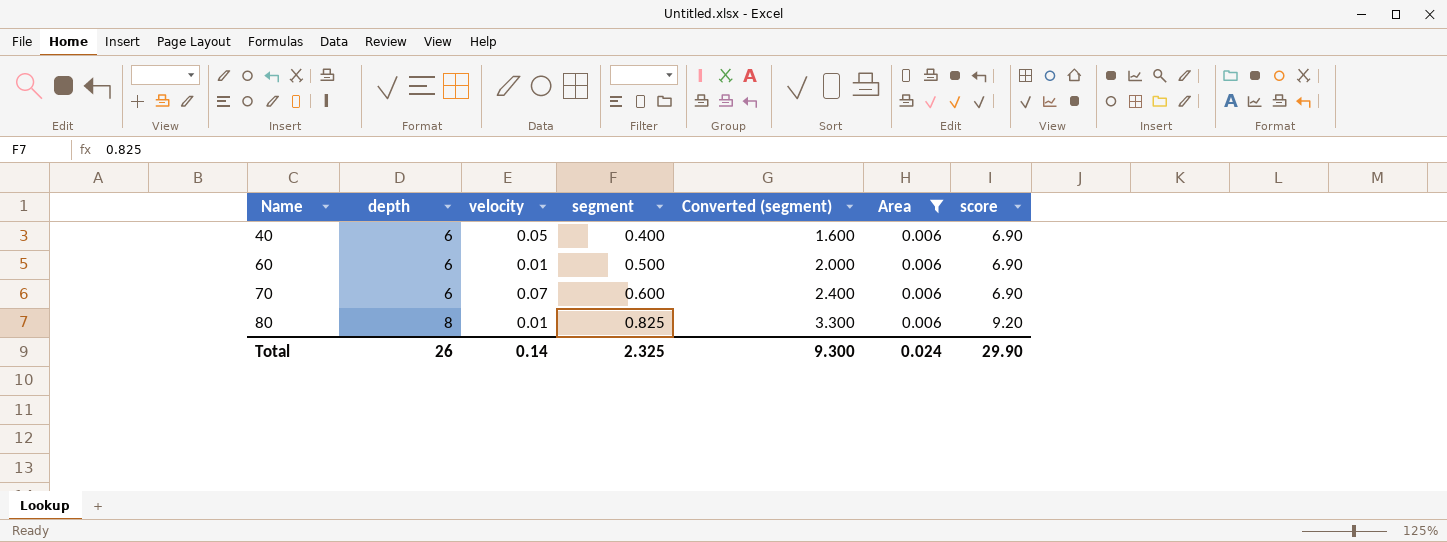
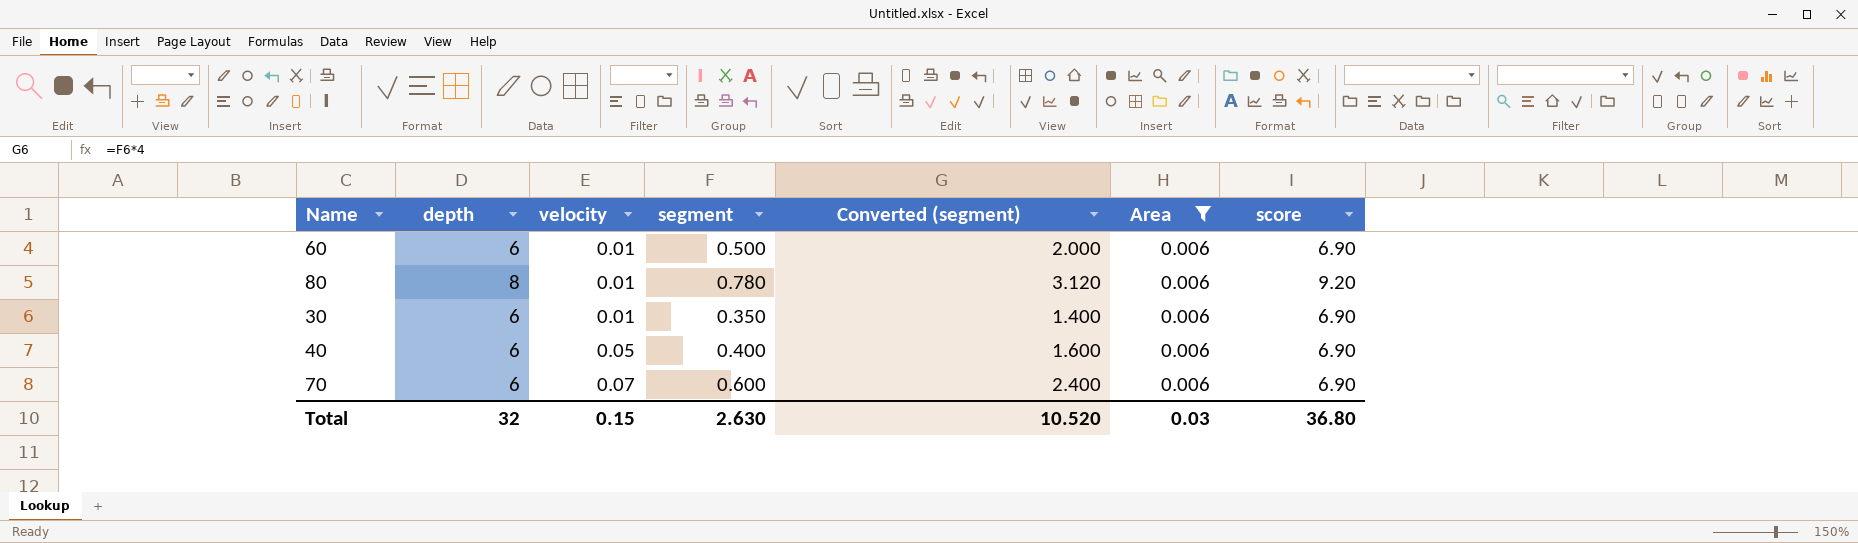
row order: Name ascending -> velocity ascending
80 | segment: 0.825 -> 0.780
80 | Converted (segment): 3.300 -> 3.120
row 30: none -> 6 | 0.01 | 0.350 | 1.400 | 0.006 | 6.90
Total | depth: 26 -> 32
Total | velocity: 0.14 -> 0.15
Total | segment: 2.325 -> 2.630
Total | Converted (segment): 9.300 -> 10.520
Total | Area: 0.024 -> 0.03
Total | score: 29.90 -> 36.80

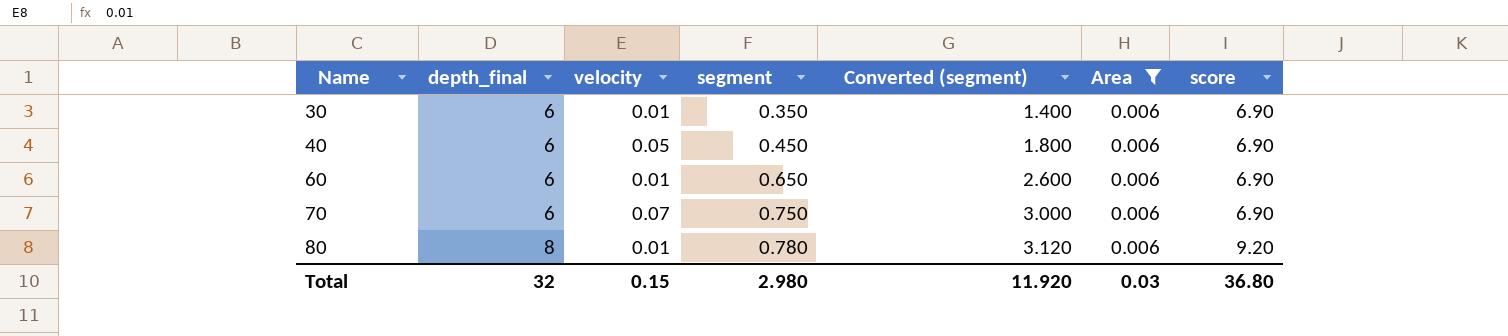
row order: velocity ascending -> Name ascending
column name: depth -> depth_final
40 | segment: 0.400 -> 0.450
40 | Converted (segment): 1.600 -> 1.800
60 | segment: 0.500 -> 0.650
60 | Converted (segment): 2.000 -> 2.600
70 | segment: 0.600 -> 0.750
70 | Converted (segment): 2.400 -> 3.000
Total | segment: 2.630 -> 2.980
Total | Converted (segment): 10.520 -> 11.920

